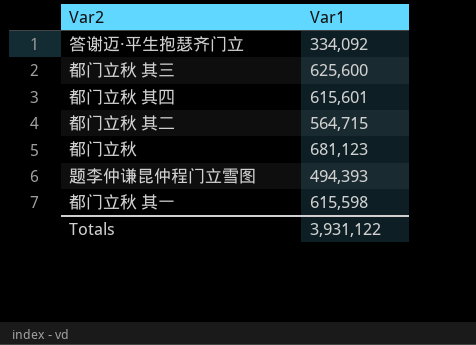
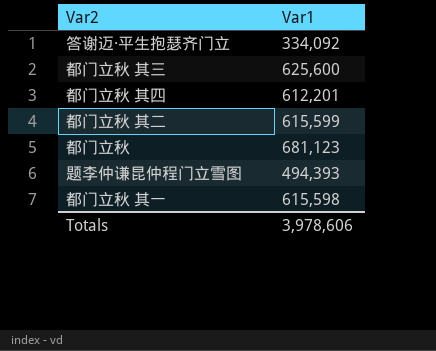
都门立秋 其四 | Var1: 615,601 -> 612,201
都门立秋 其二 | Var1: 564,715 -> 615,599
Totals | Var1: 3,931,122 -> 3,978,606

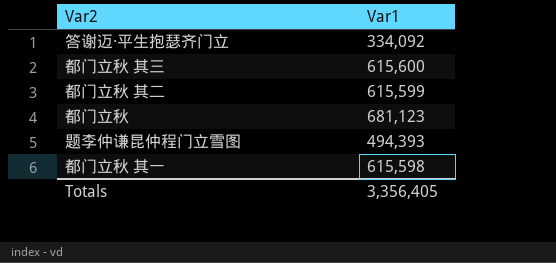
row 都门立秋 其四: 612,201 -> none
都门立秋 其三 | Var1: 625,600 -> 615,600
Totals | Var1: 3,978,606 -> 3,356,405

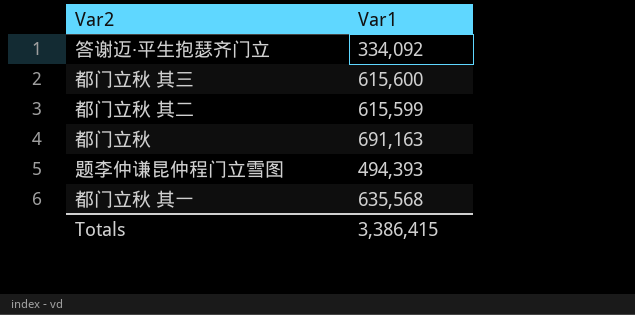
都门立秋 | Var1: 681,123 -> 691,163
都门立秋 其一 | Var1: 615,598 -> 635,568
Totals | Var1: 3,356,405 -> 3,386,415

